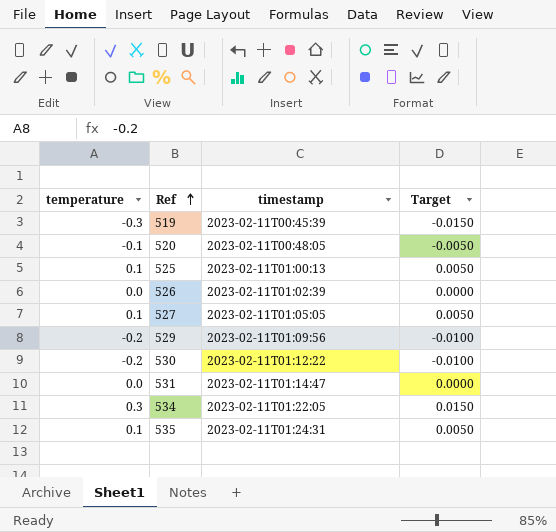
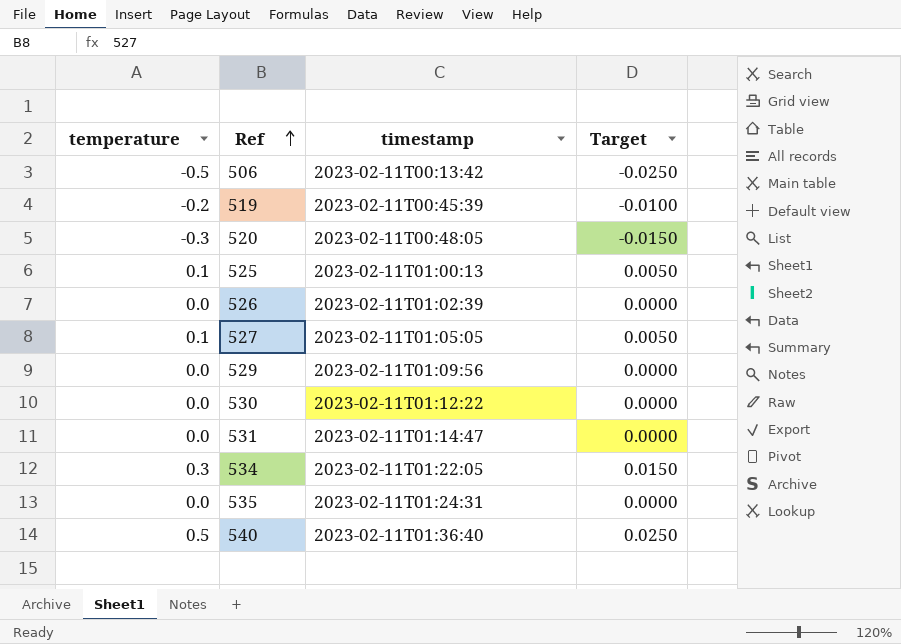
row 506: none -> -0.5 | 2023-02-11T00:13:42 | -0.0250
519 | temperature: -0.3 -> -0.2
519 | Target: -0.0150 -> -0.0100
520 | temperature: -0.1 -> -0.3
520 | Target: -0.0050 -> -0.0150
529 | temperature: -0.2 -> 0.0
529 | Target: -0.0100 -> 0.0000
530 | temperature: -0.2 -> 0.0
530 | Target: -0.0100 -> 0.0000
535 | temperature: 0.1 -> 0.0
535 | Target: 0.0050 -> 0.0000
row 540: none -> 0.5 | 2023-02-11T01:36:40 | 0.0250

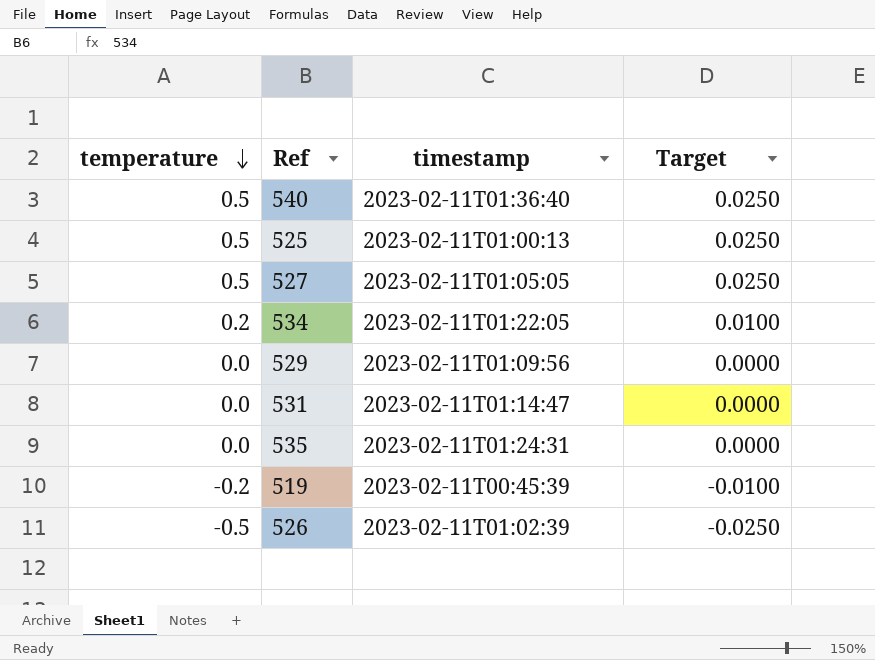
row order: Ref ascending -> temperature descending
row 506: -0.5 | 2023-02-11T00:13:42 | -0.0250 -> none
row 520: -0.3 | 2023-02-11T00:48:05 | -0.0150 -> none
row 530: 0.0 | 2023-02-11T01:12:22 | 0.0000 -> none
525 | temperature: 0.1 -> 0.5
525 | Target: 0.0050 -> 0.0250
527 | temperature: 0.1 -> 0.5
527 | Target: 0.0050 -> 0.0250
534 | temperature: 0.3 -> 0.2
534 | Target: 0.0150 -> 0.0100
526 | temperature: 0.0 -> -0.5
526 | Target: 0.0000 -> -0.0250

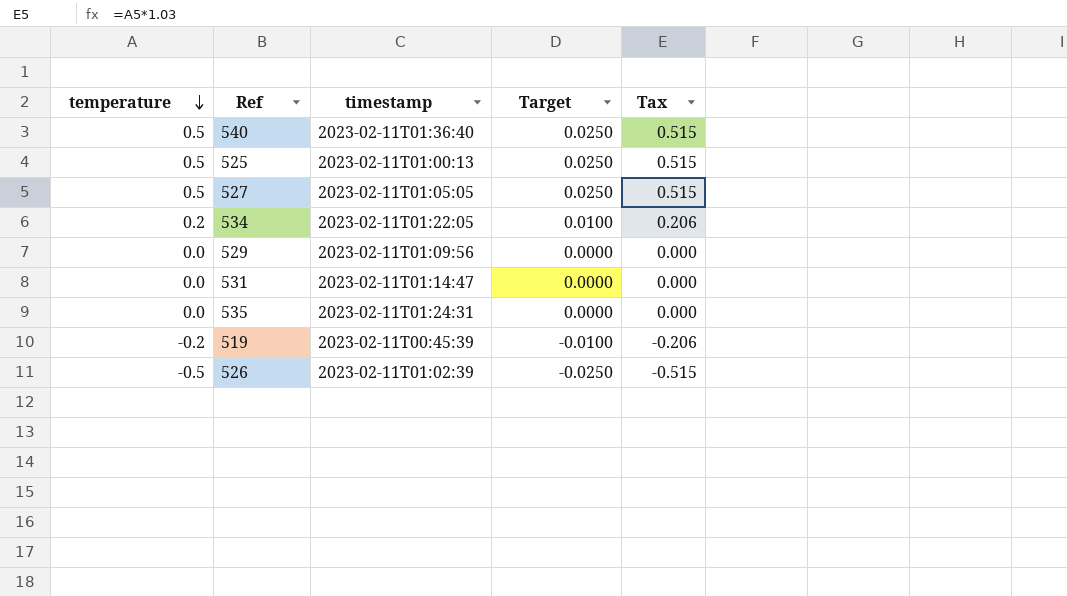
column Tax | formula: none -> [temperature] * 1.03

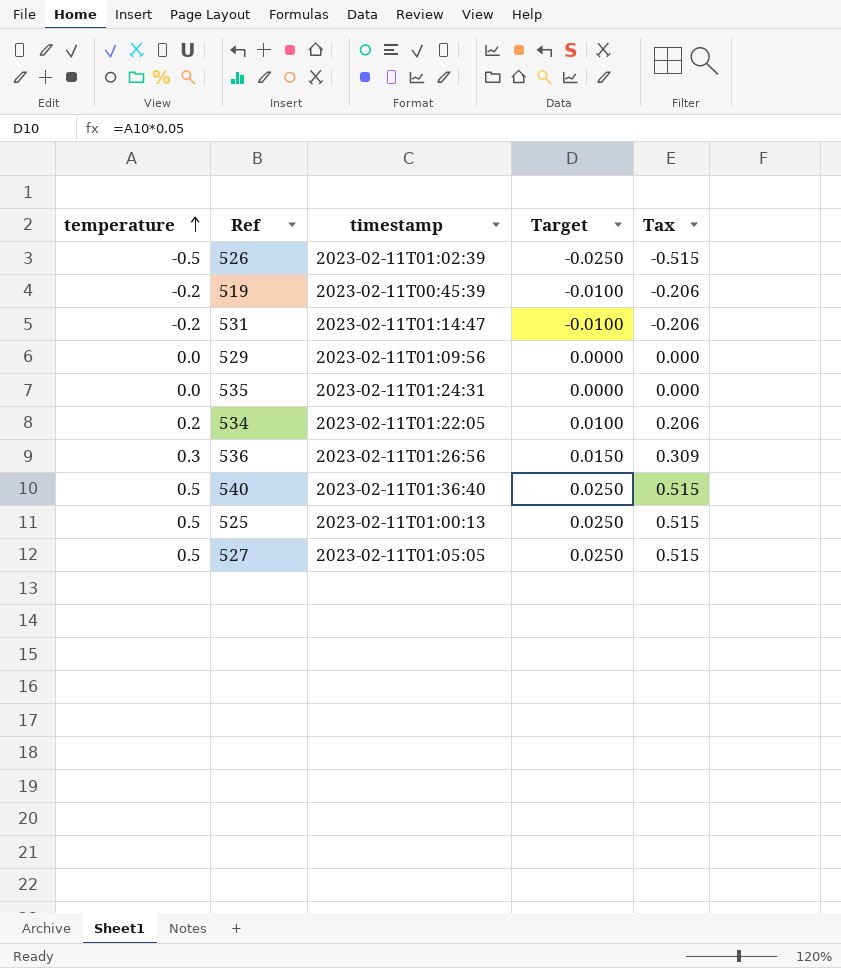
row order: temperature descending -> temperature ascending
531 | temperature: 0.0 -> -0.2
531 | Target: 0.0000 -> -0.0100
531 | Tax: 0.000 -> -0.206
row 536: none -> 0.3 | 2023-02-11T01:26:56 | 0.0150 | 0.309

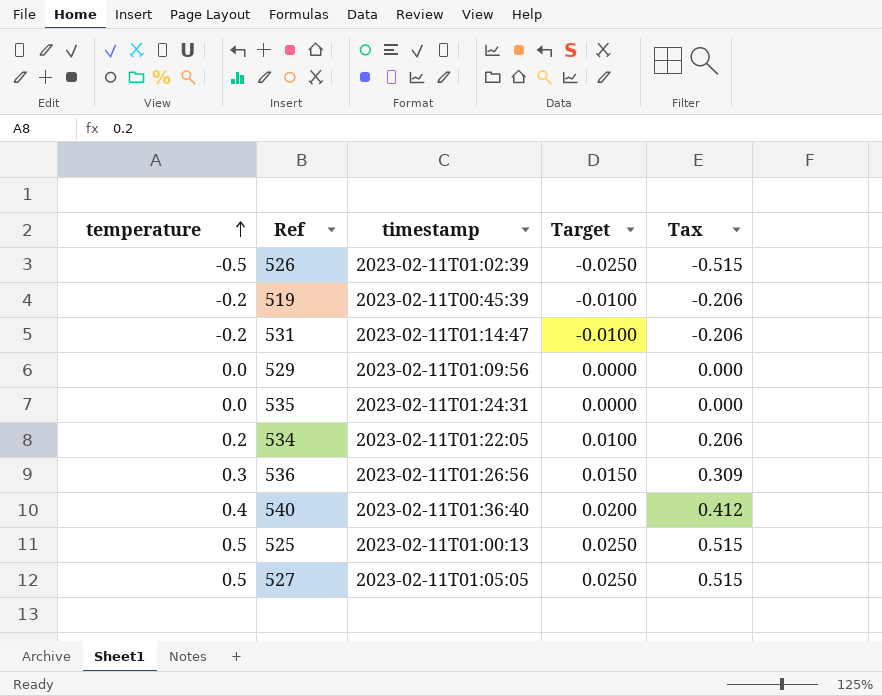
540 | temperature: 0.5 -> 0.4
540 | Target: 0.0250 -> 0.0200
540 | Tax: 0.515 -> 0.412

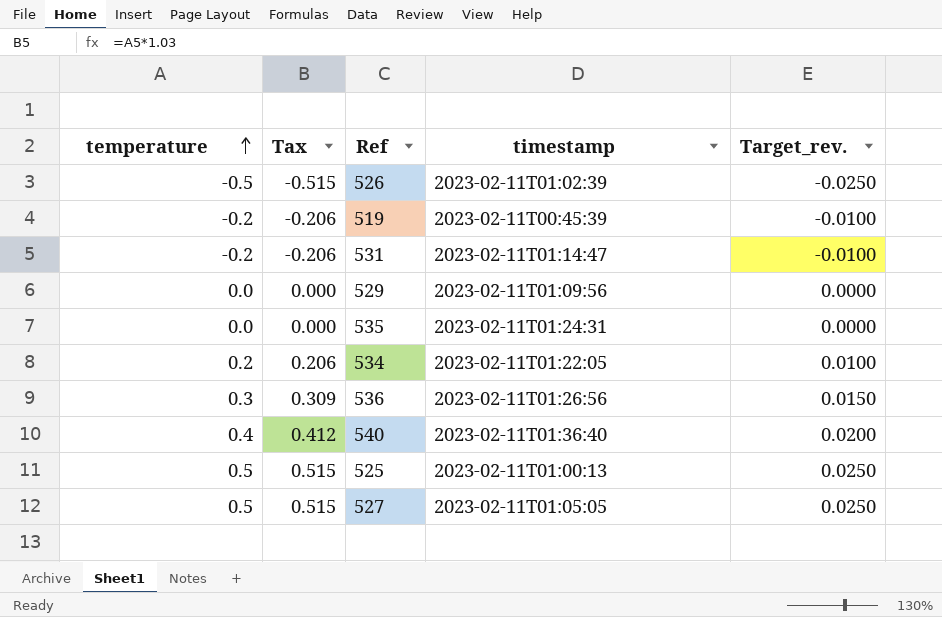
column Tax | position: 5 -> 2
column name: Target -> Target_rev.

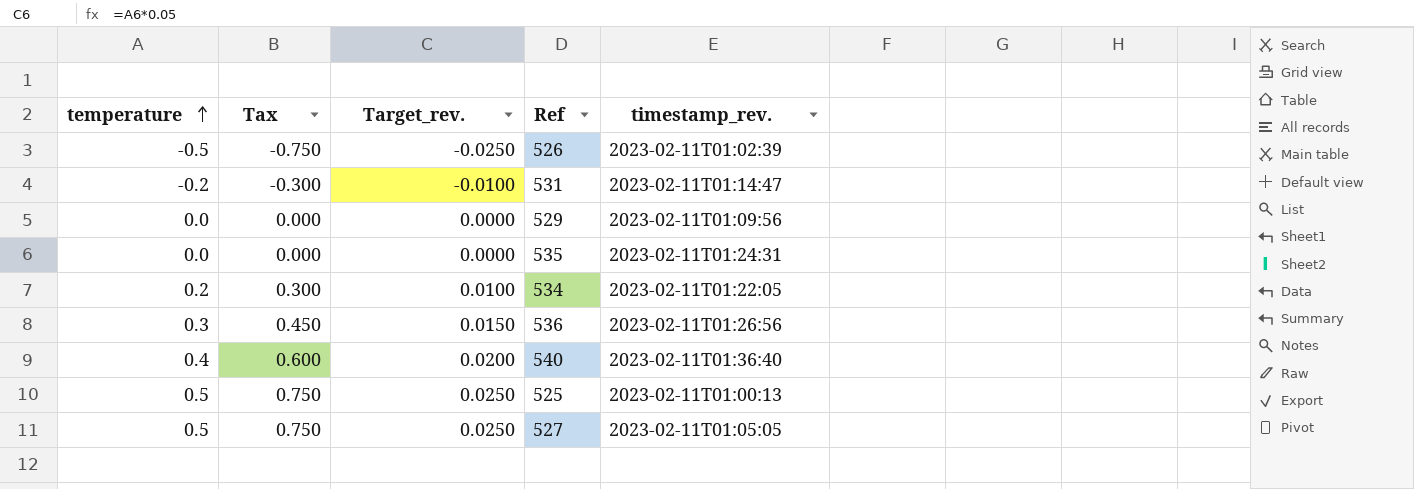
column Tax | formula: [temperature] * 1.03 -> [temperature] * 1.5
column Target_rev. | position: 5 -> 3
column name: timestamp -> timestamp_rev.
row 519: -0.2 | -0.206 | 2023-02-11T00:45:39 | -0.0100 -> none

